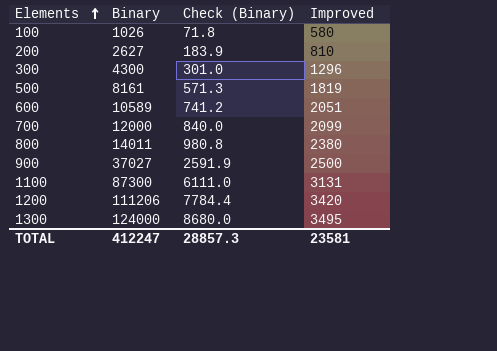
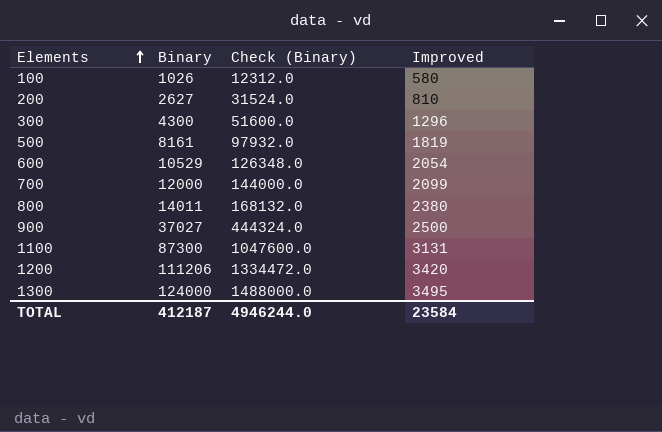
column Check (Binary) | formula: [Binary] * 0.07 -> [Binary] * 12
600 | Binary: 10589 -> 10529
600 | Improved: 2051 -> 2054
TOTAL | Binary: 412247 -> 412187
TOTAL | Check (Binary): 28857.3 -> 4946244.0
TOTAL | Improved: 23581 -> 23584

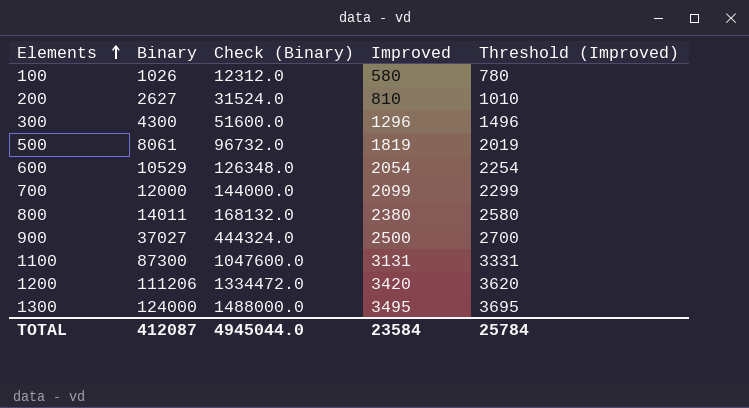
column Threshold (Improved) | formula: none -> [Improved] + 200
500 | Binary: 8161 -> 8061
500 | Check (Binary): 97932.0 -> 96732.0
TOTAL | Binary: 412187 -> 412087
TOTAL | Check (Binary): 4946244.0 -> 4945044.0

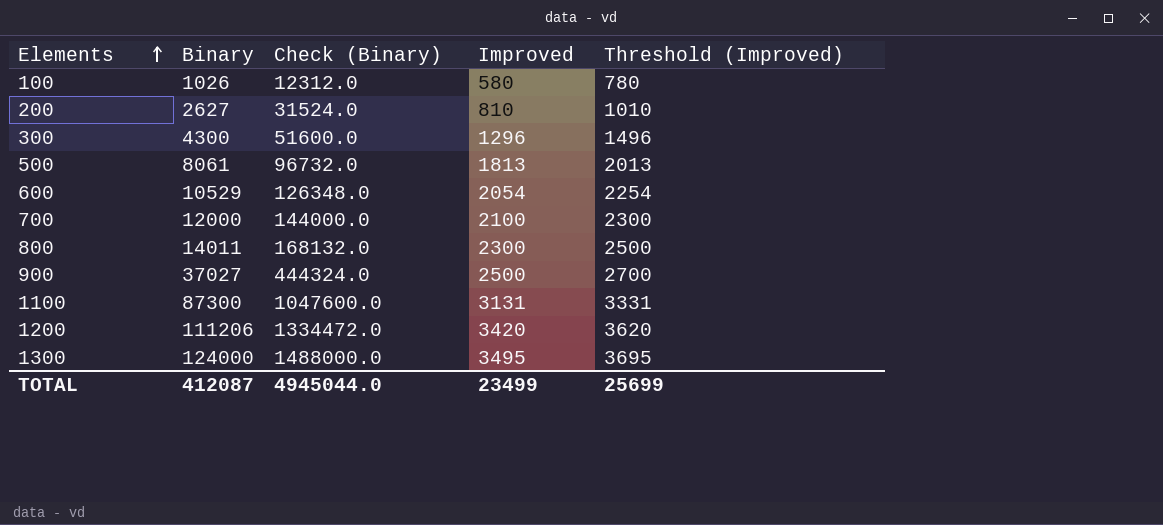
500 | Improved: 1819 -> 1813
500 | Threshold (Improved): 2019 -> 2013
700 | Improved: 2099 -> 2100
700 | Threshold (Improved): 2299 -> 2300
800 | Improved: 2380 -> 2300
800 | Threshold (Improved): 2580 -> 2500
TOTAL | Improved: 23584 -> 23499
TOTAL | Threshold (Improved): 25784 -> 25699

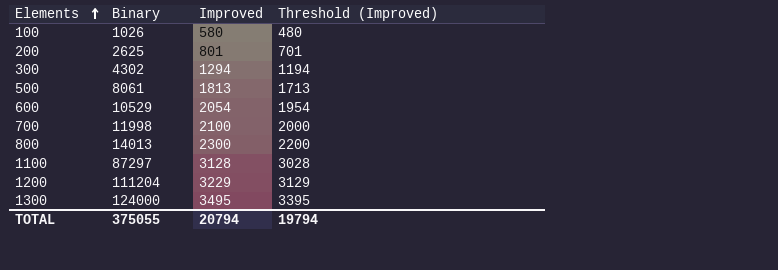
column Check (Binary) | formula: [Binary] * 12 -> none
column Threshold (Improved) | formula: [Improved] + 200 -> [Improved] - 100
row 900: 37027 | 444324.0 | 2500 | 2700 -> none
200 | Binary: 2627 -> 2625
200 | Improved: 810 -> 801
300 | Binary: 4300 -> 4302
300 | Improved: 1296 -> 1294
700 | Binary: 12000 -> 11998
800 | Binary: 14011 -> 14013
1100 | Binary: 87300 -> 87297
1100 | Improved: 3131 -> 3128
1200 | Binary: 111206 -> 111204
1200 | Improved: 3420 -> 3229
TOTAL | Binary: 412087 -> 375055
TOTAL | Improved: 23499 -> 20794
TOTAL | Threshold (Improved): 25699 -> 19794

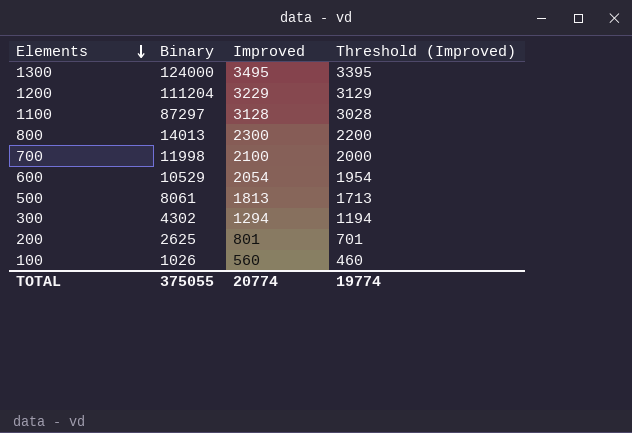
row order: Elements ascending -> Elements descending
100 | Improved: 580 -> 560
100 | Threshold (Improved): 480 -> 460
TOTAL | Improved: 20794 -> 20774
TOTAL | Threshold (Improved): 19794 -> 19774

